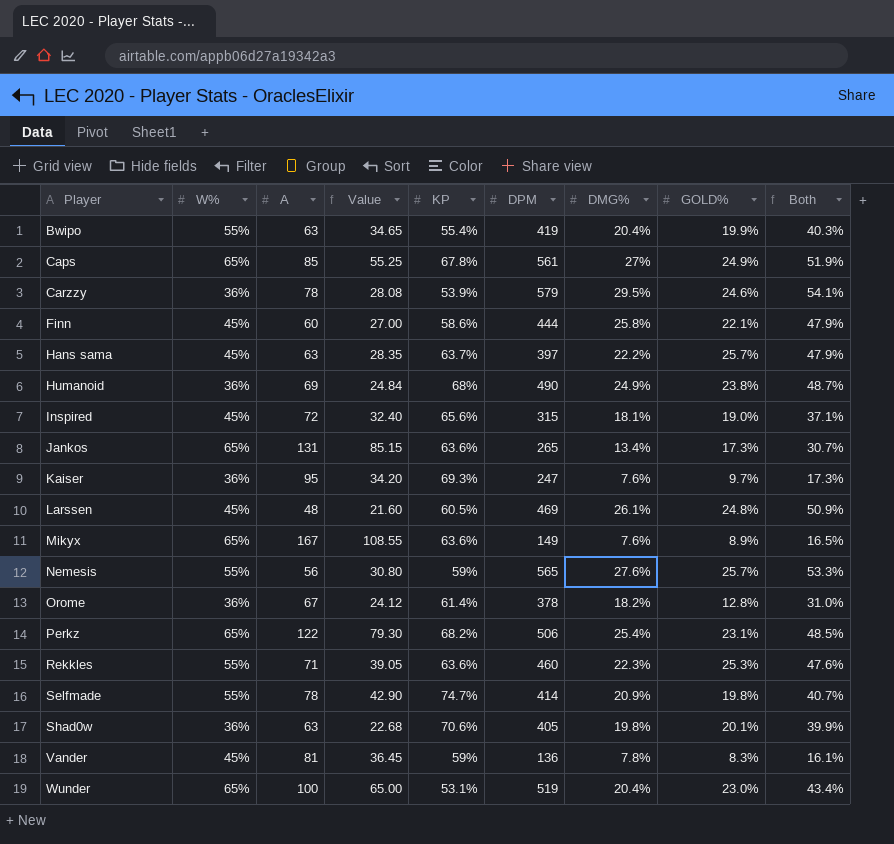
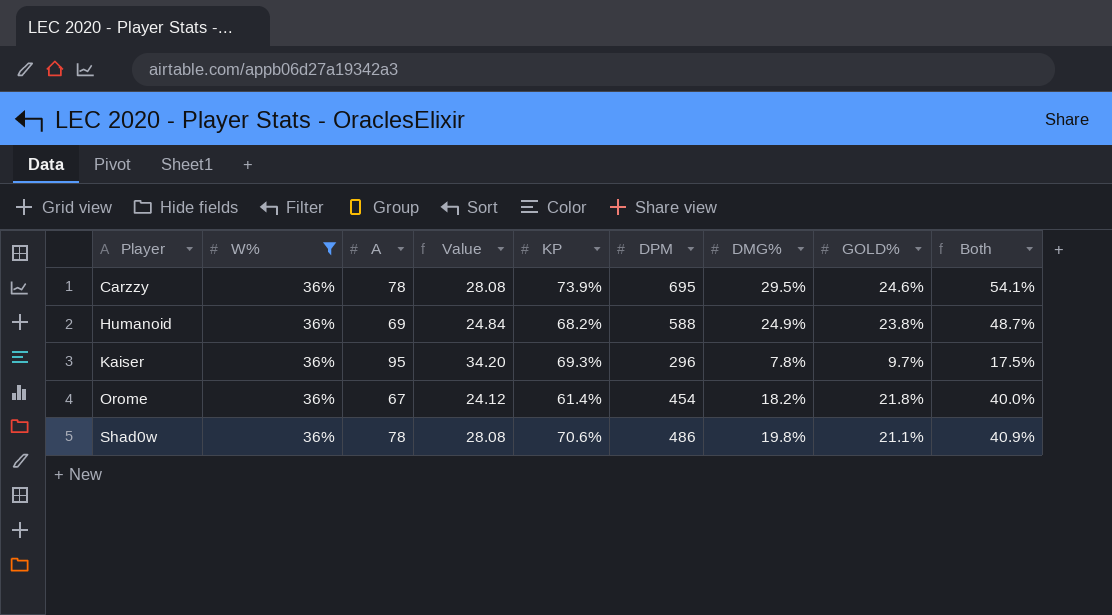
filter: none -> W% = 36%
Carzzy | KP: 53.9% -> 73.9%
Carzzy | DPM: 579 -> 695
Humanoid | KP: 68% -> 68.2%
Humanoid | DPM: 490 -> 588
Kaiser | DPM: 247 -> 296
Kaiser | DMG%: 7.6% -> 7.8%
Kaiser | Both: 17.3% -> 17.5%
Orome | DPM: 378 -> 454
Orome | GOLD%: 12.8% -> 21.8%
Orome | Both: 31.0% -> 40.0%
Shad0w | A: 63 -> 78
Shad0w | Value: 22.68 -> 28.08
Shad0w | DPM: 405 -> 486
Shad0w | GOLD%: 20.1% -> 21.1%
Shad0w | Both: 39.9% -> 40.9%

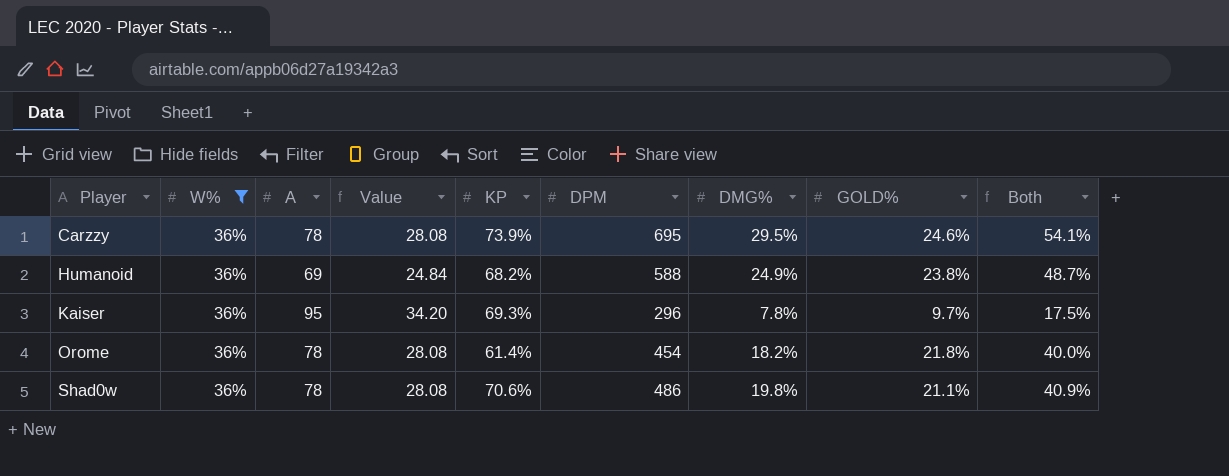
Orome | A: 67 -> 78
Orome | Value: 24.12 -> 28.08

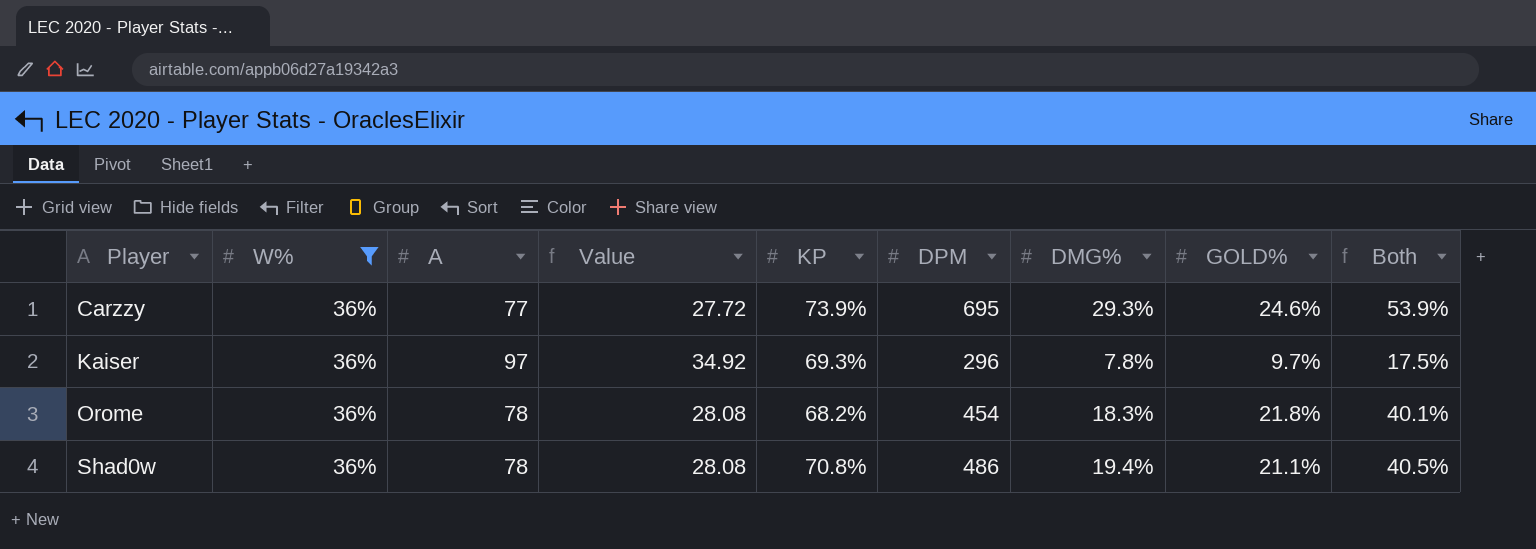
row Humanoid: 36% | 69 | 24.84 | 68.2% | 588 | 24.9% | 23.8% | 48.7% -> none
Carzzy | A: 78 -> 77
Carzzy | Value: 28.08 -> 27.72
Carzzy | DMG%: 29.5% -> 29.3%
Carzzy | Both: 54.1% -> 53.9%
Kaiser | A: 95 -> 97
Kaiser | Value: 34.20 -> 34.92
Orome | KP: 61.4% -> 68.2%
Orome | DMG%: 18.2% -> 18.3%
Orome | Both: 40.0% -> 40.1%
Shad0w | KP: 70.6% -> 70.8%
Shad0w | DMG%: 19.8% -> 19.4%
Shad0w | Both: 40.9% -> 40.5%

